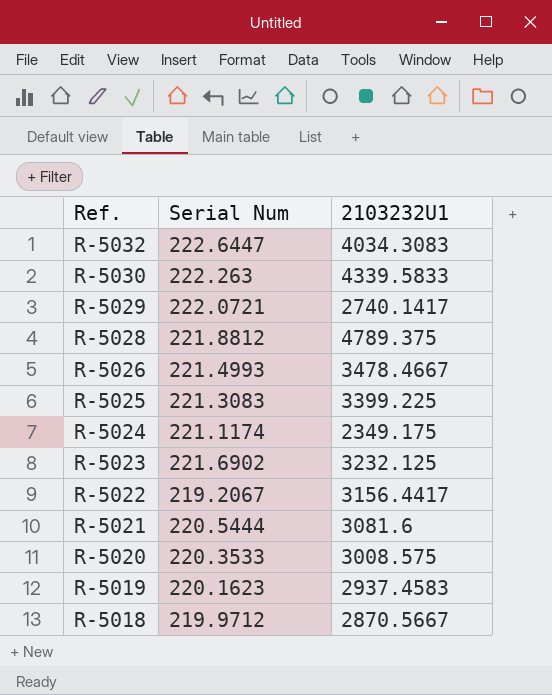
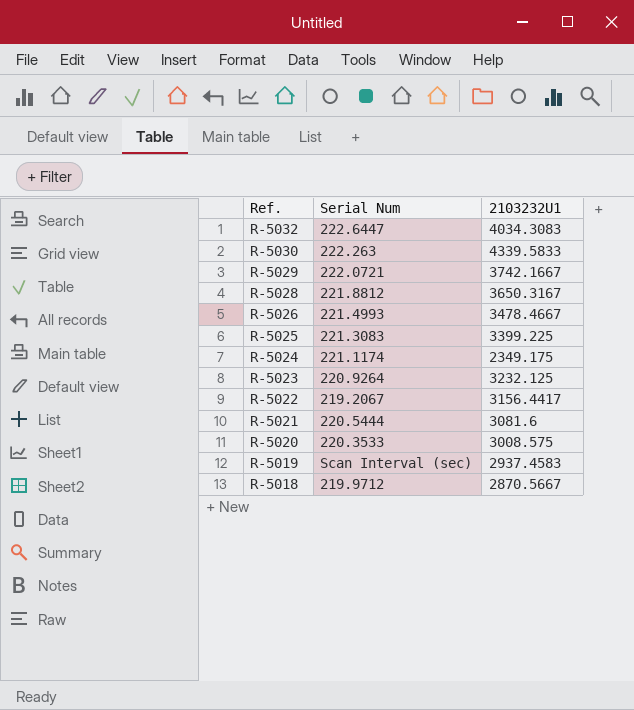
R-5029 | 2103232U1: 2740.1417 -> 3742.1667
R-5028 | 2103232U1: 4789.375 -> 3650.3167
R-5023 | Serial Num: 221.6902 -> 220.9264
R-5019 | Serial Num: 220.1623 -> Scan Interval (sec)

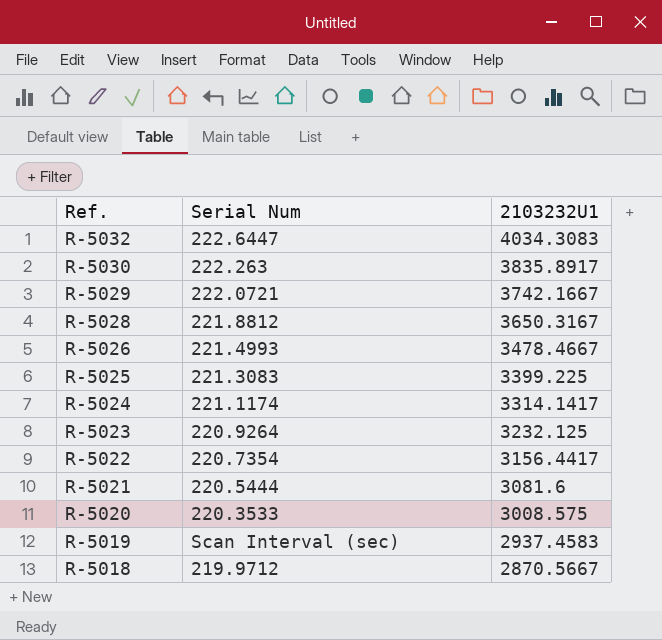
R-5030 | 2103232U1: 4339.5833 -> 3835.8917
R-5024 | 2103232U1: 2349.175 -> 3314.1417
R-5022 | Serial Num: 219.2067 -> 220.7354

